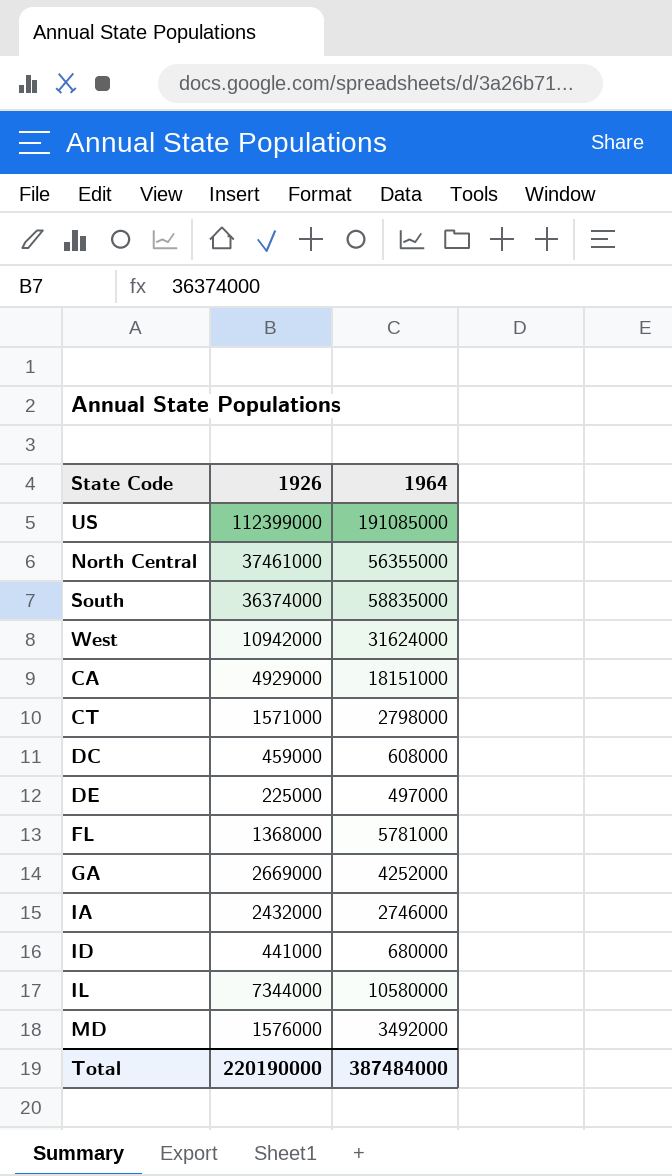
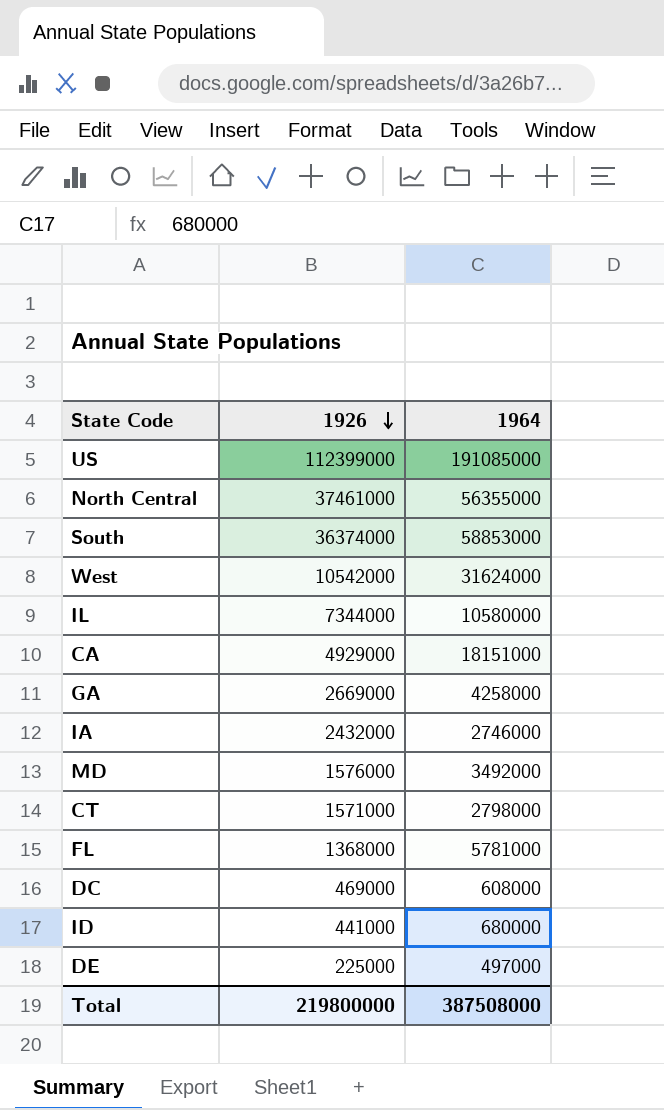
row order: none -> 1926 descending
South | 1964: 58835000 -> 58853000
West | 1926: 10942000 -> 10542000
GA | 1964: 4252000 -> 4258000
DC | 1926: 459000 -> 469000
Total | 1926: 220190000 -> 219800000
Total | 1964: 387484000 -> 387508000

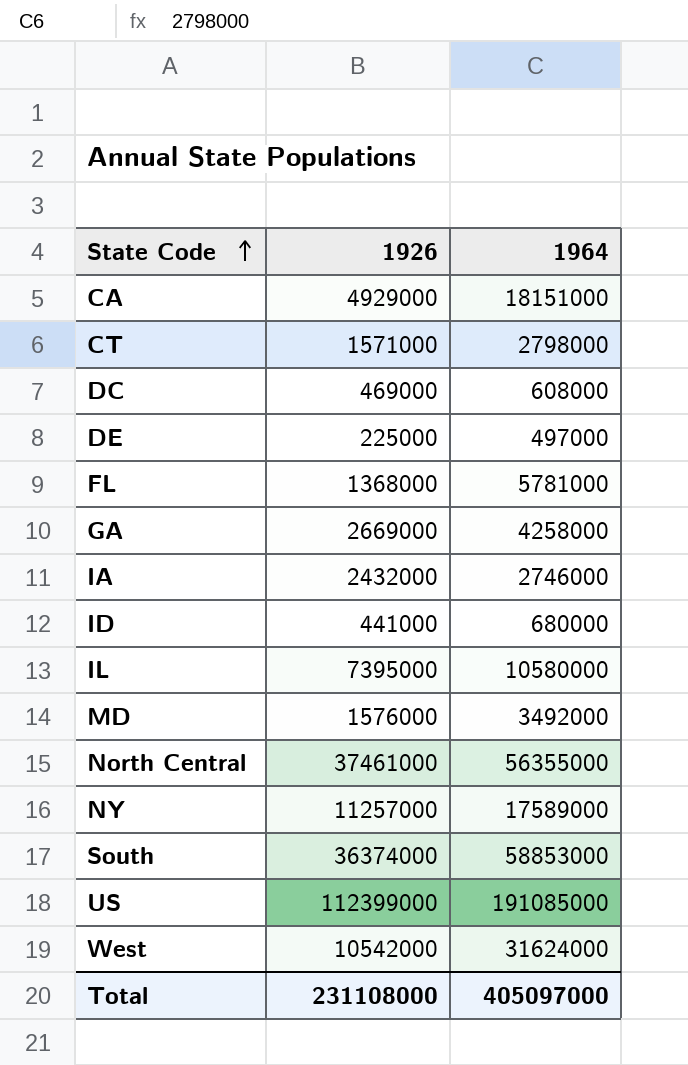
row order: 1926 descending -> State Code ascending
IL | 1926: 7344000 -> 7395000
row NY: none -> 11257000 | 17589000
Total | 1926: 219800000 -> 231108000
Total | 1964: 387508000 -> 405097000

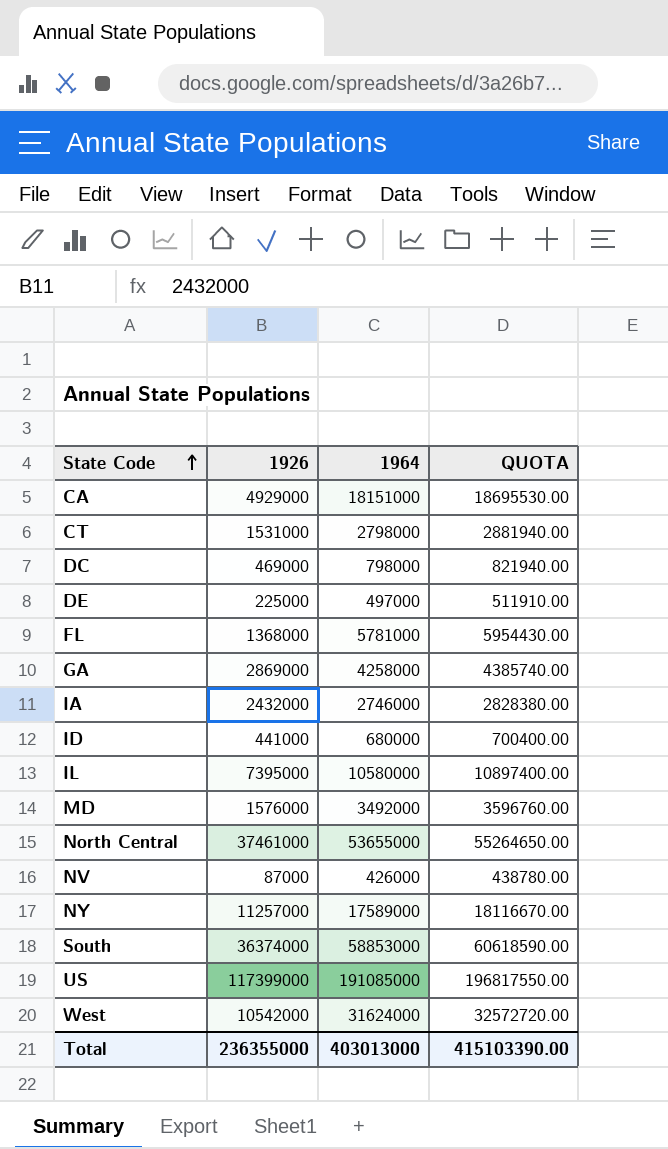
column QUOTA | formula: none -> [1964] * 1.03
CT | 1926: 1571000 -> 1531000
DC | 1964: 608000 -> 798000
GA | 1926: 2669000 -> 2869000
North Central | 1964: 56355000 -> 53655000
row NV: none -> 87000 | 426000 | 438780.00
US | 1926: 112399000 -> 117399000
Total | 1926: 231108000 -> 236355000
Total | 1964: 405097000 -> 403013000

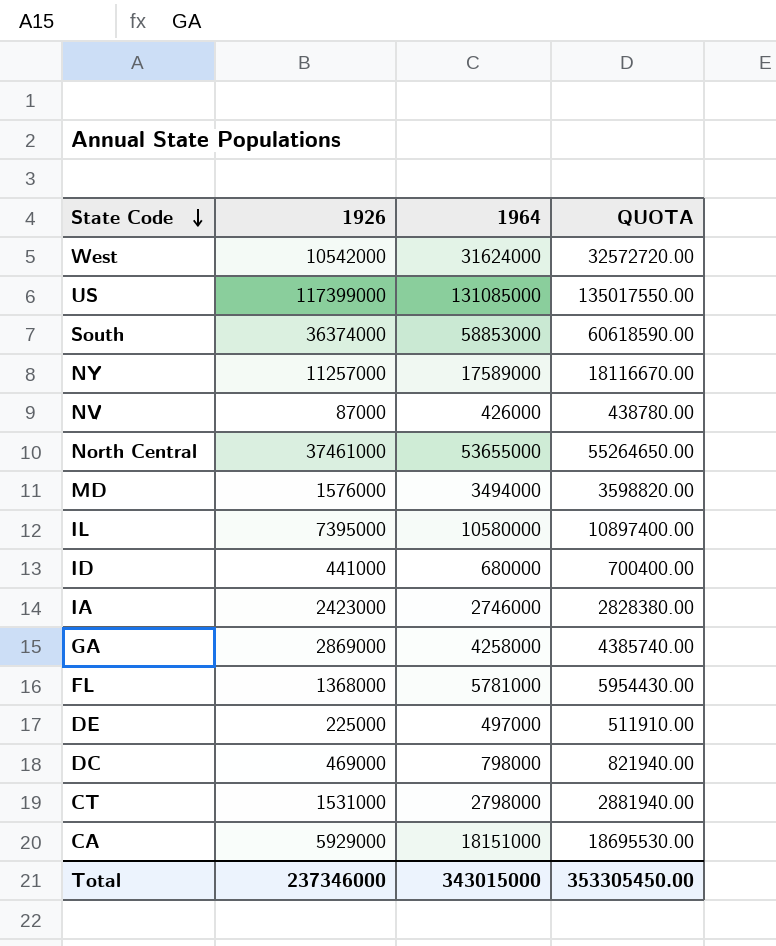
row order: State Code ascending -> State Code descending
US | 1964: 191085000 -> 131085000
US | QUOTA: 196817550.00 -> 135017550.00
MD | 1964: 3492000 -> 3494000
MD | QUOTA: 3596760.00 -> 3598820.00
IA | 1926: 2432000 -> 2423000
CA | 1926: 4929000 -> 5929000
Total | 1926: 236355000 -> 237346000
Total | 1964: 403013000 -> 343015000
Total | QUOTA: 415103390.00 -> 353305450.00

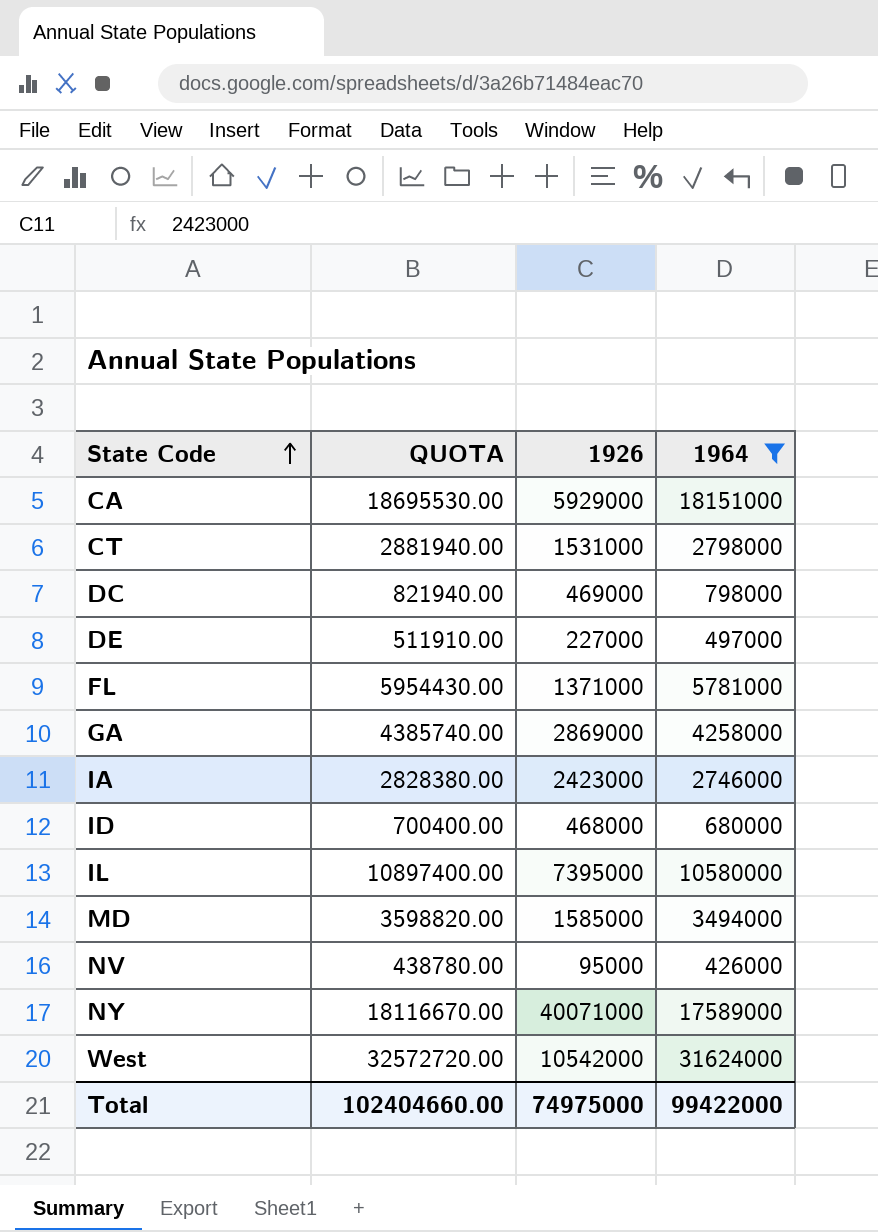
filter: none -> 1964 <= 31624000
row order: State Code descending -> State Code ascending
column QUOTA | position: 4 -> 2
DE | 1926: 225000 -> 227000
FL | 1926: 1368000 -> 1371000
ID | 1926: 441000 -> 468000
MD | 1926: 1576000 -> 1585000
NV | 1926: 87000 -> 95000
NY | 1926: 11257000 -> 40071000
Total | QUOTA: 353305450.00 -> 102404660.00
Total | 1926: 237346000 -> 74975000
Total | 1964: 343015000 -> 99422000

